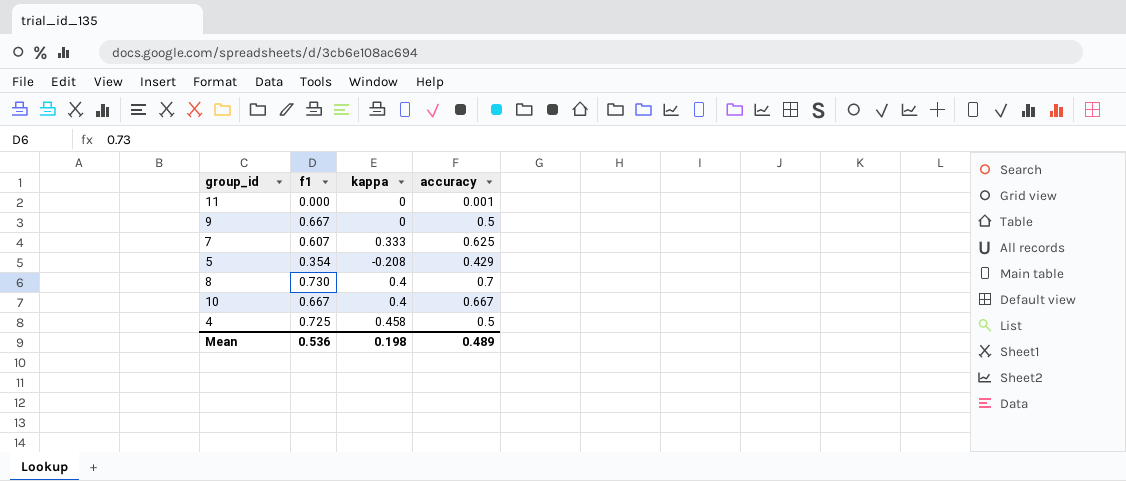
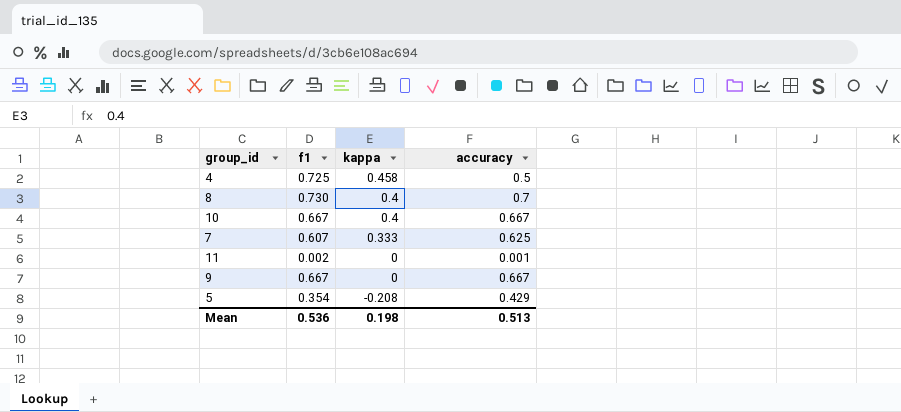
row order: none -> kappa descending
11 | f1: 0.000 -> 0.002
9 | accuracy: 0.5 -> 0.667
Mean | accuracy: 0.489 -> 0.513

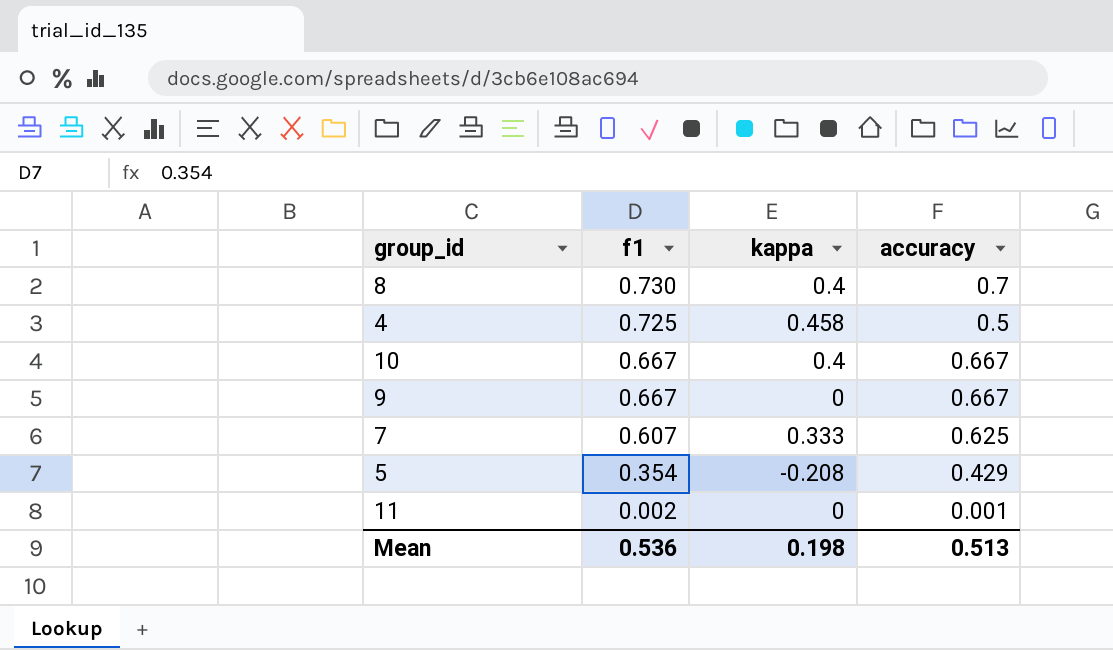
row order: kappa descending -> f1 descending

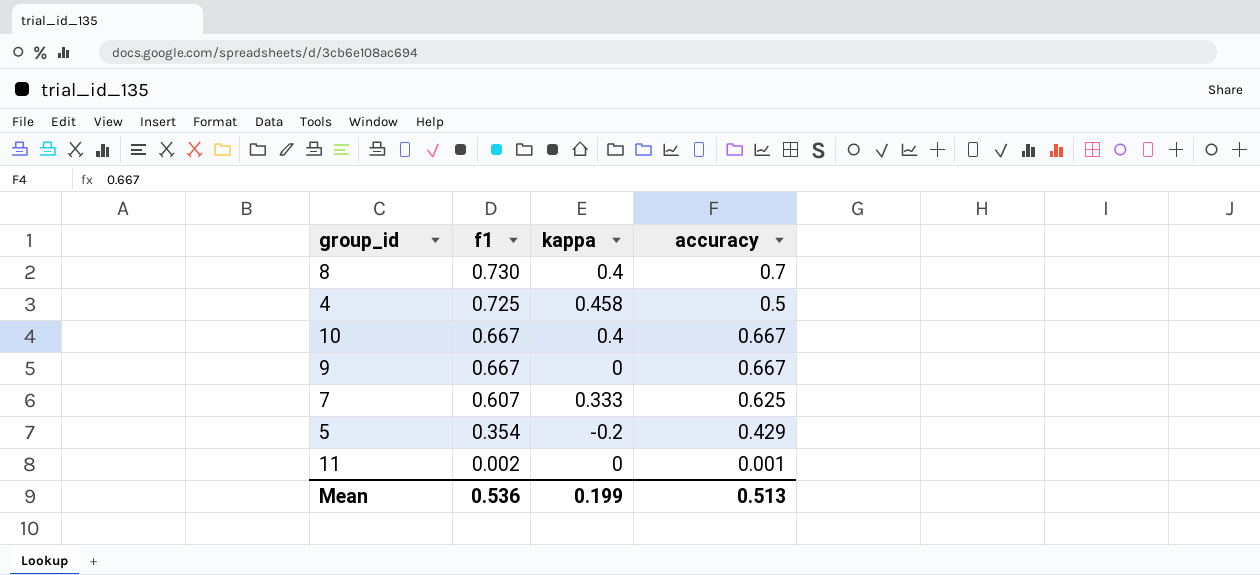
5 | kappa: -0.208 -> -0.2
Mean | kappa: 0.198 -> 0.199

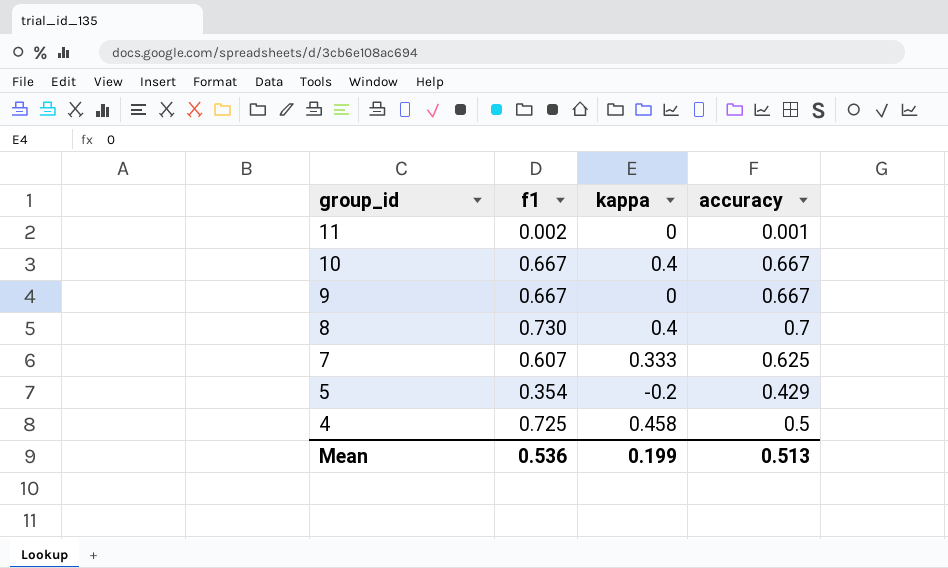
row order: f1 descending -> group_id descending

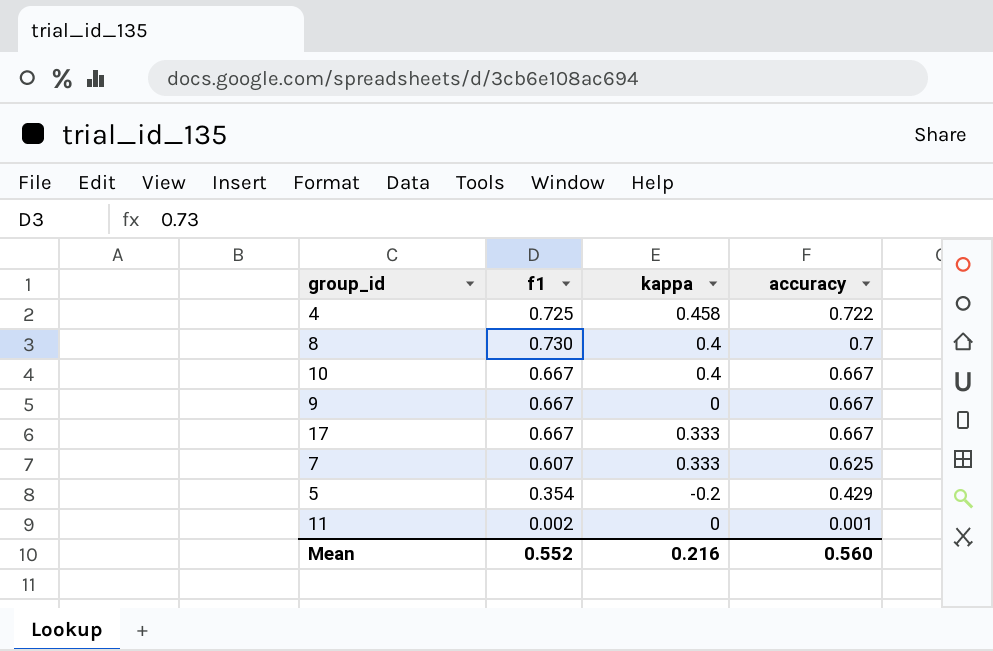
row order: group_id descending -> accuracy descending
4 | accuracy: 0.5 -> 0.722
row 17: none -> 0.667 | 0.333 | 0.667
Mean | f1: 0.536 -> 0.552
Mean | kappa: 0.199 -> 0.216
Mean | accuracy: 0.513 -> 0.560

